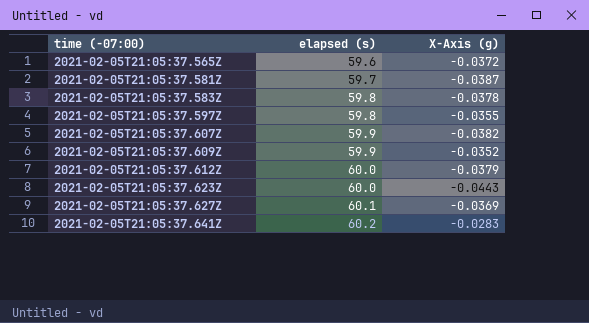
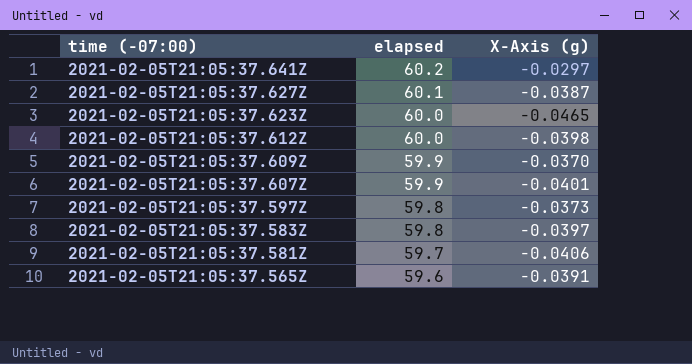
row order: time (-07:00) ascending -> time (-07:00) descending
column name: elapsed (s) -> elapsed
2021-02-05T21:05:37.641Z | X-Axis (g): -0.0283 -> -0.0297
2021-02-05T21:05:37.627Z | X-Axis (g): -0.0369 -> -0.0387
2021-02-05T21:05:37.623Z | X-Axis (g): -0.0443 -> -0.0465
2021-02-05T21:05:37.612Z | X-Axis (g): -0.0379 -> -0.0398
2021-02-05T21:05:37.609Z | X-Axis (g): -0.0352 -> -0.0370
2021-02-05T21:05:37.607Z | X-Axis (g): -0.0382 -> -0.0401
2021-02-05T21:05:37.597Z | X-Axis (g): -0.0355 -> -0.0373
2021-02-05T21:05:37.583Z | X-Axis (g): -0.0378 -> -0.0397
2021-02-05T21:05:37.581Z | X-Axis (g): -0.0387 -> -0.0406
2021-02-05T21:05:37.565Z | X-Axis (g): -0.0372 -> -0.0391

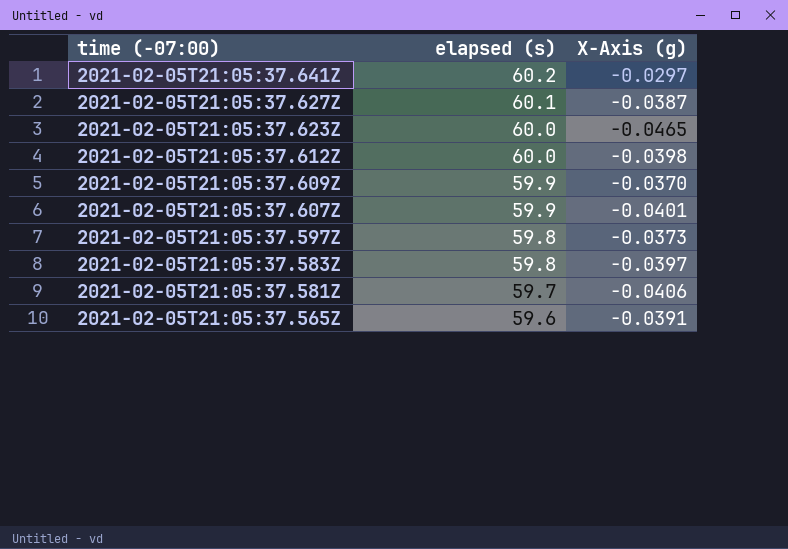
column name: elapsed -> elapsed (s)

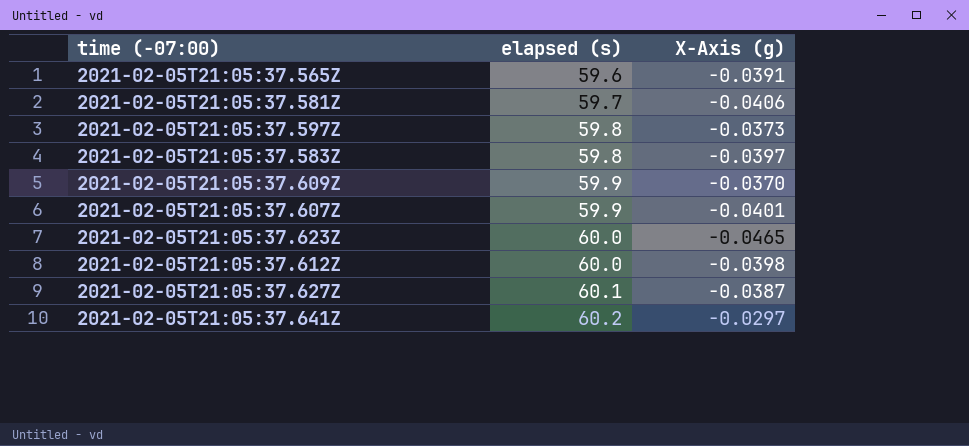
row order: time (-07:00) descending -> elapsed (s) ascending

